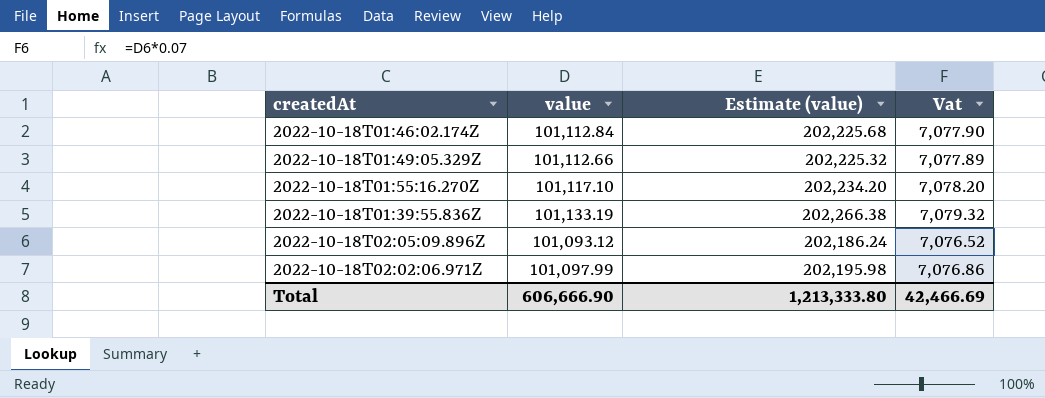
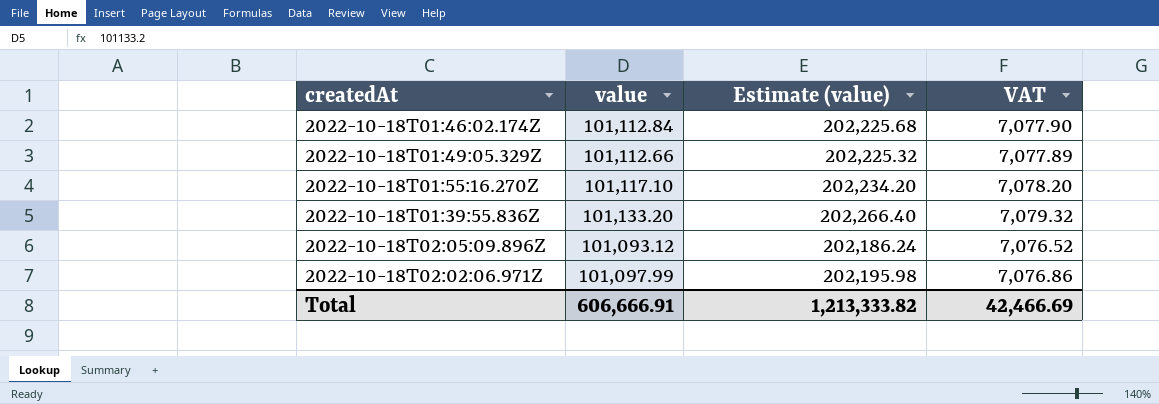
column name: Vat -> VAT
2022-10-18T01:39:55.836Z | value: 101,133.19 -> 101,133.20
2022-10-18T01:39:55.836Z | Estimate (value): 202,266.38 -> 202,266.40
Total | value: 606,666.90 -> 606,666.91
Total | Estimate (value): 1,213,333.80 -> 1,213,333.82

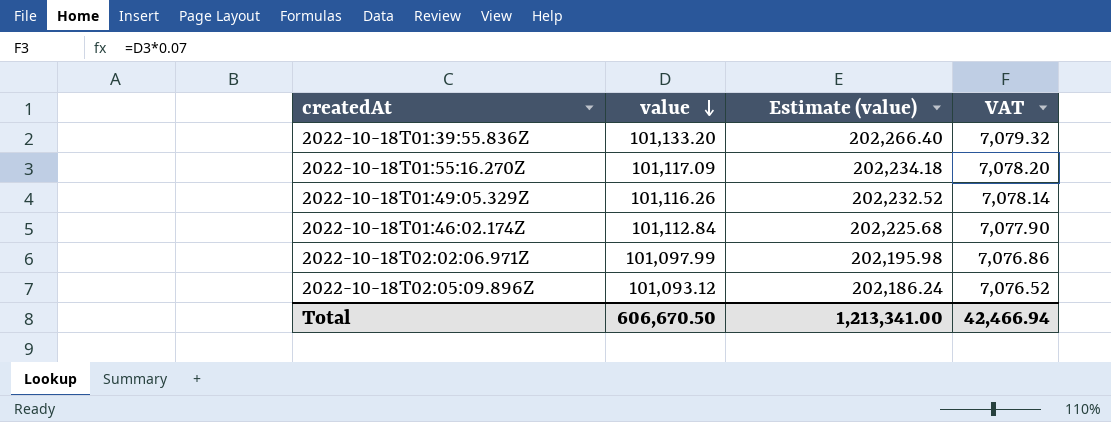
row order: none -> value descending
2022-10-18T01:55:16.270Z | value: 101,117.10 -> 101,117.09
2022-10-18T01:55:16.270Z | Estimate (value): 202,234.20 -> 202,234.18
2022-10-18T01:49:05.329Z | value: 101,112.66 -> 101,116.26
2022-10-18T01:49:05.329Z | Estimate (value): 202,225.32 -> 202,232.52
2022-10-18T01:49:05.329Z | VAT: 7,077.89 -> 7,078.14
Total | value: 606,666.91 -> 606,670.50
Total | Estimate (value): 1,213,333.82 -> 1,213,341.00
Total | VAT: 42,466.69 -> 42,466.94

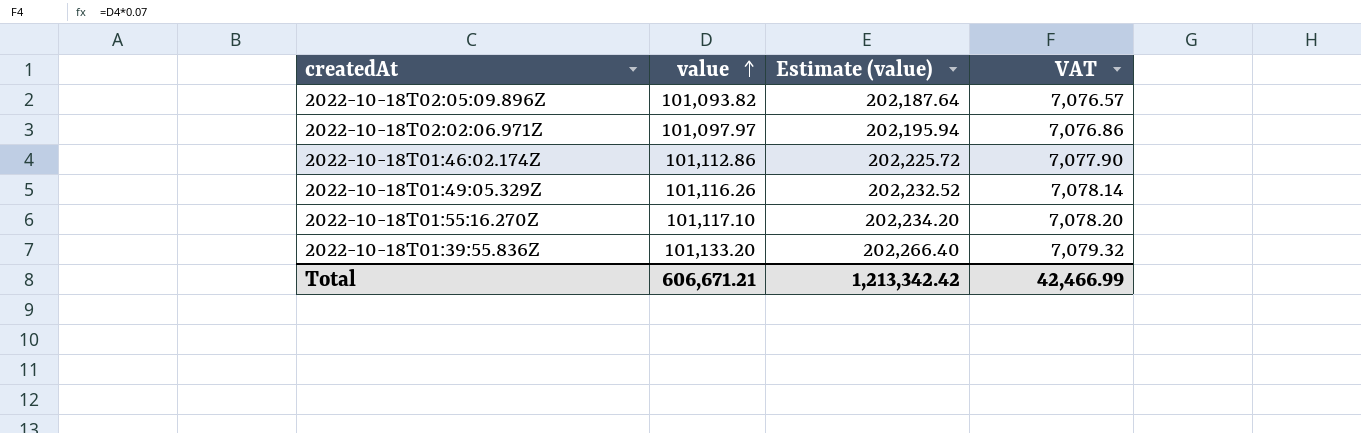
row order: value descending -> value ascending
2022-10-18T02:05:09.896Z | value: 101,093.12 -> 101,093.82
2022-10-18T02:05:09.896Z | Estimate (value): 202,186.24 -> 202,187.64
2022-10-18T02:05:09.896Z | VAT: 7,076.52 -> 7,076.57
2022-10-18T02:02:06.971Z | value: 101,097.99 -> 101,097.97
2022-10-18T02:02:06.971Z | Estimate (value): 202,195.98 -> 202,195.94
2022-10-18T01:46:02.174Z | value: 101,112.84 -> 101,112.86
2022-10-18T01:46:02.174Z | Estimate (value): 202,225.68 -> 202,225.72
2022-10-18T01:55:16.270Z | value: 101,117.09 -> 101,117.10
2022-10-18T01:55:16.270Z | Estimate (value): 202,234.18 -> 202,234.20
Total | value: 606,670.50 -> 606,671.21
Total | Estimate (value): 1,213,341.00 -> 1,213,342.42
Total | VAT: 42,466.94 -> 42,466.99

